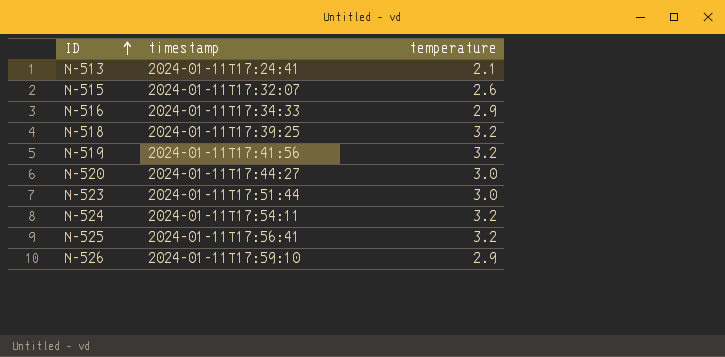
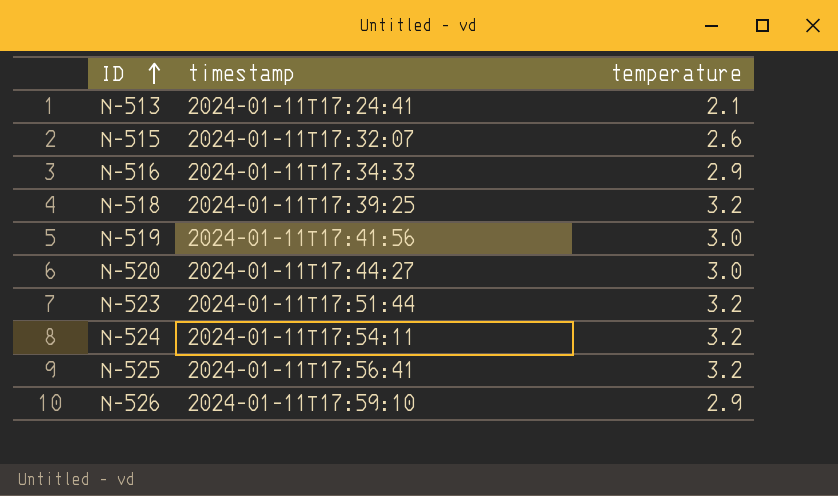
N-519 | temperature: 3.2 -> 3.0
N-523 | temperature: 3.0 -> 3.2

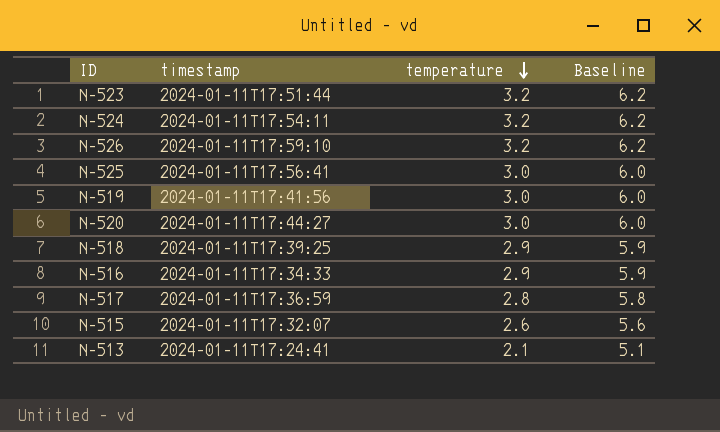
row order: ID ascending -> temperature descending
column Baseline | formula: none -> [temperature] + 3
N-526 | temperature: 2.9 -> 3.2
N-525 | temperature: 3.2 -> 3.0
N-518 | temperature: 3.2 -> 2.9
row N-517: none -> 2024-01-11T17:36:59 | 2.8 | 5.8

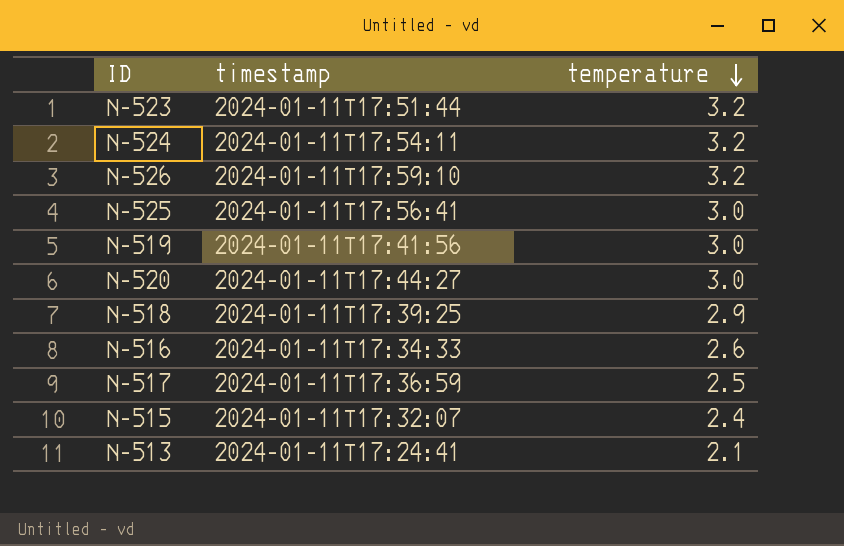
column Baseline | formula: [temperature] + 3 -> none
N-516 | temperature: 2.9 -> 2.6
N-517 | temperature: 2.8 -> 2.5
N-515 | temperature: 2.6 -> 2.4

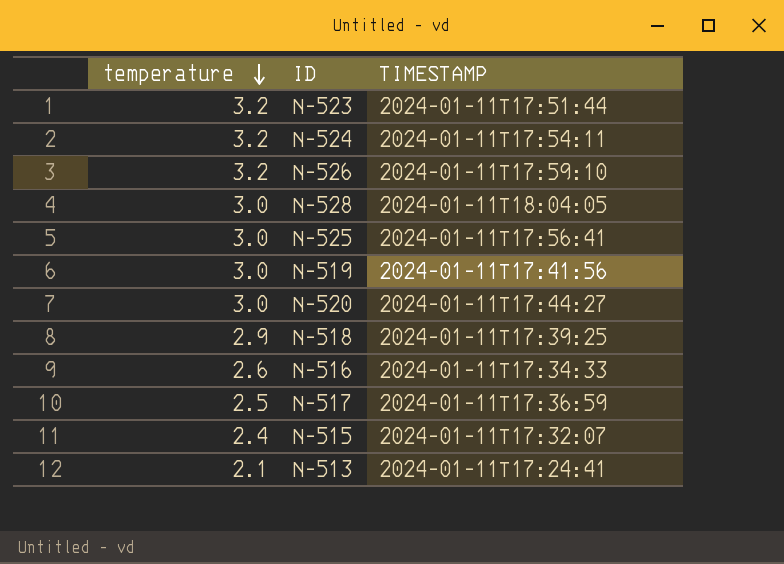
column temperature | position: 3 -> 1
column name: timestamp -> TIMESTAMP
row N-528: none -> 3.0 | 2024-01-11T18:04:05

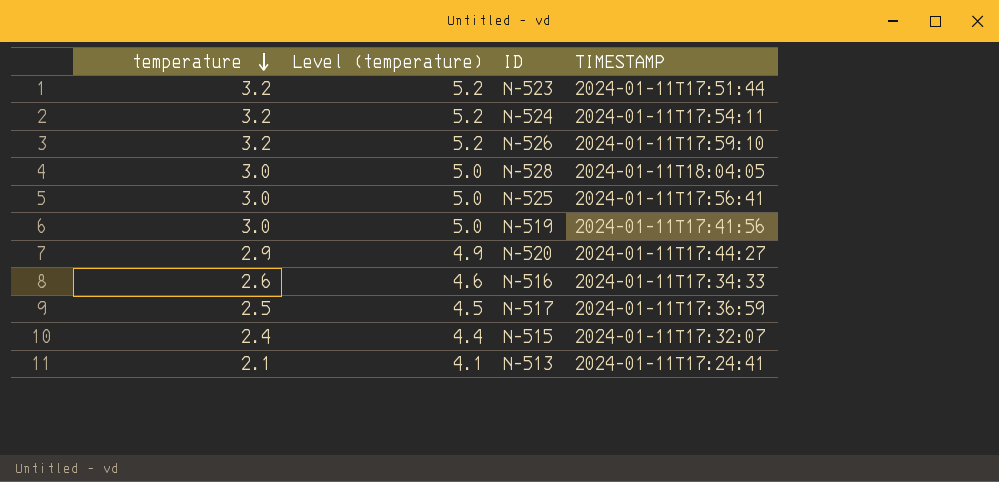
column Level (temperature) | formula: none -> [temperature] + 2
row N-518: 2.9 | 2024-01-11T17:39:25 -> none
N-520 | temperature: 3.0 -> 2.9

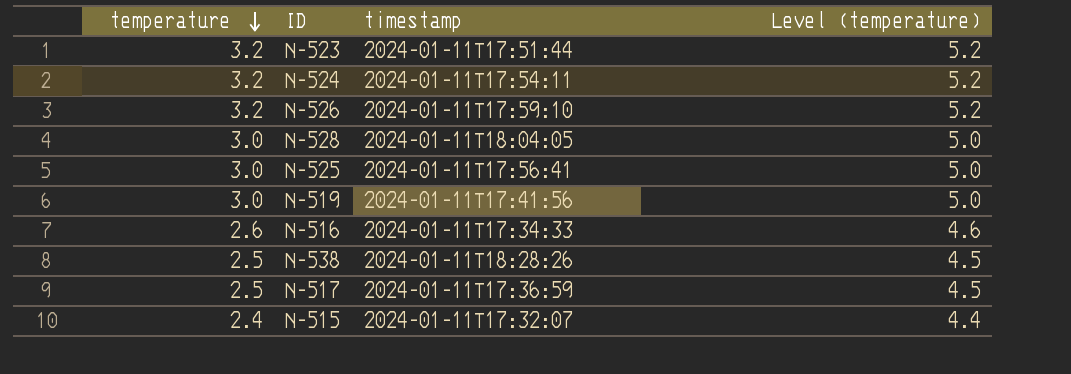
column name: TIMESTAMP -> timestamp
column Level (temperature) | position: 2 -> 4
row N-520: 2.9 | 4.9 | 2024-01-11T17:44:27 -> none
row N-513: 2.1 | 4.1 | 2024-01-11T17:24:41 -> none
row N-538: none -> 2.5 | 2024-01-11T18:28:26 | 4.5

